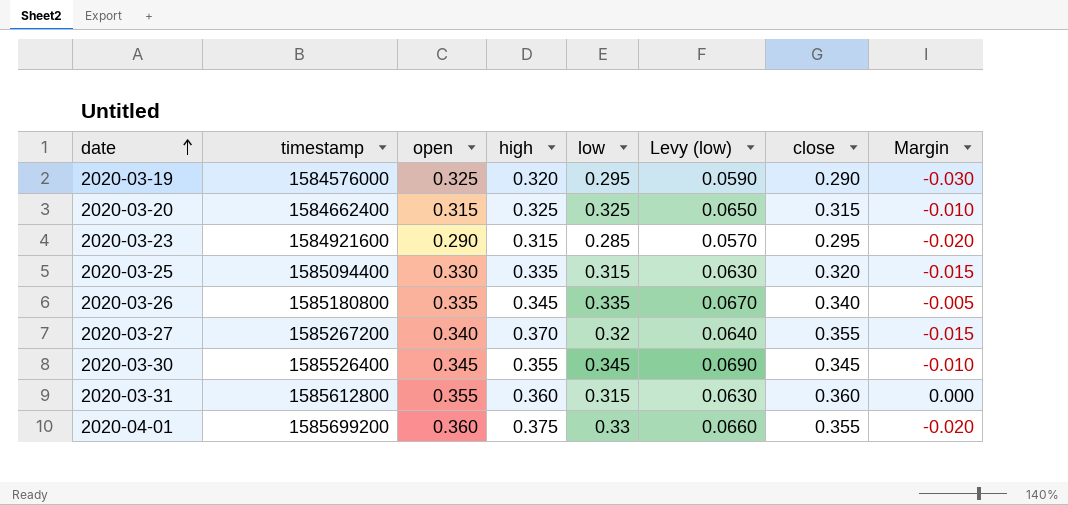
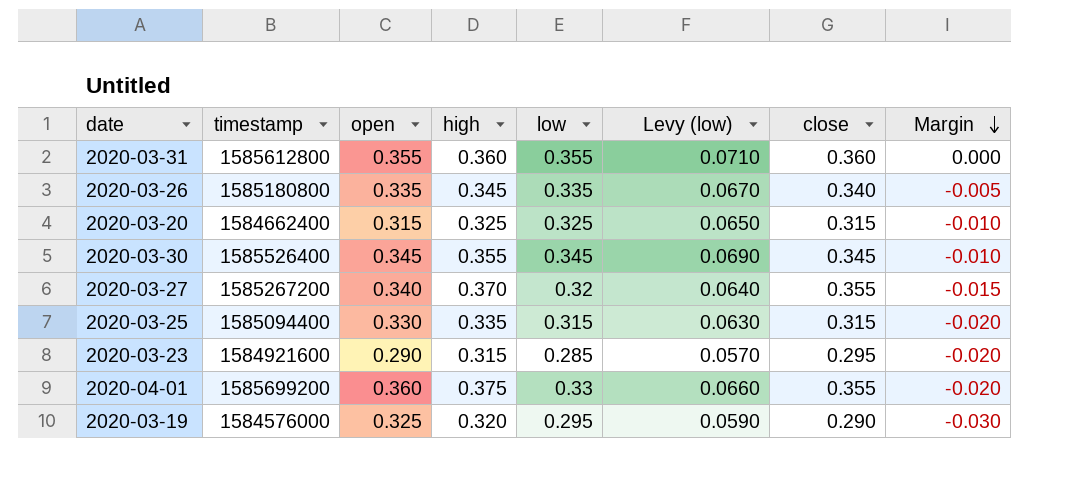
row order: date ascending -> Margin descending
2020-03-31 | low: 0.315 -> 0.355
2020-03-31 | Levy (low): 0.0630 -> 0.0710
2020-03-25 | close: 0.320 -> 0.315
2020-03-25 | Margin: -0.015 -> -0.020

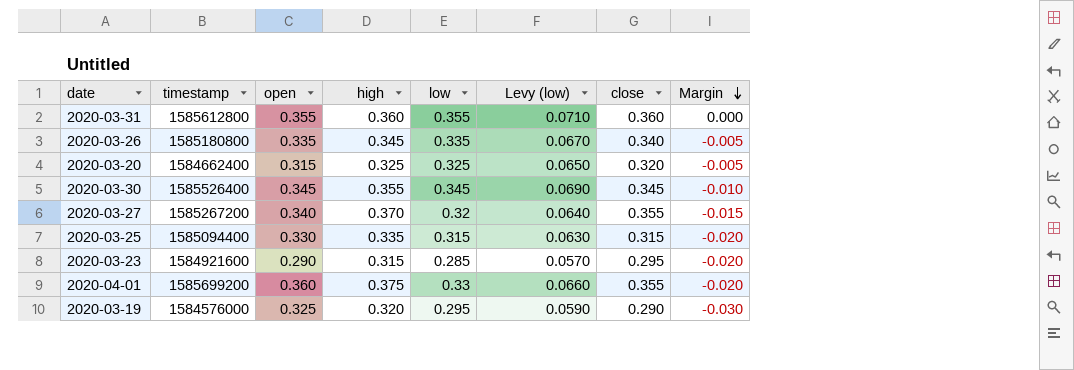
2020-03-20 | close: 0.315 -> 0.320
2020-03-20 | Margin: -0.010 -> -0.005

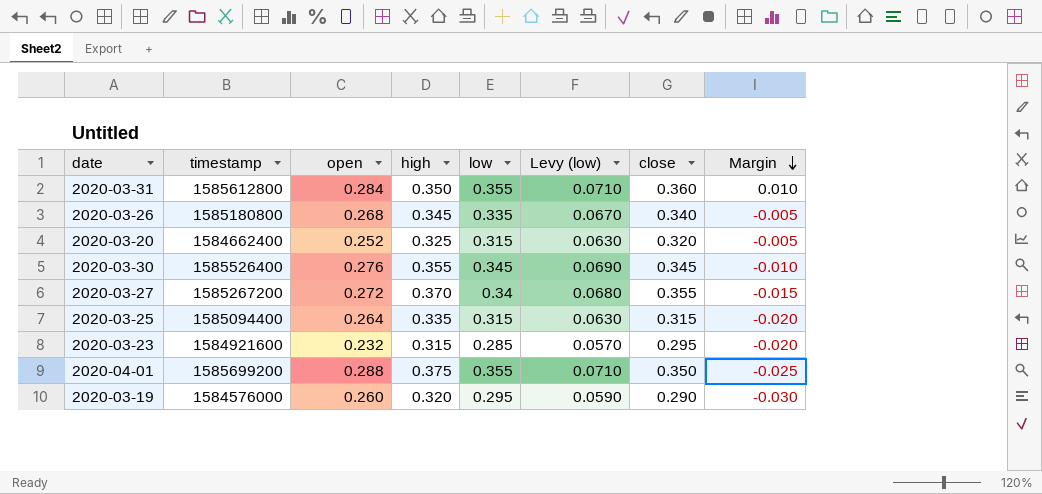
2020-03-31 | open: 0.355 -> 0.284
2020-03-31 | high: 0.360 -> 0.350
2020-03-31 | Margin: 0.000 -> 0.010
2020-03-26 | open: 0.335 -> 0.268
2020-03-20 | open: 0.315 -> 0.252
2020-03-20 | low: 0.325 -> 0.315
2020-03-20 | Levy (low): 0.0650 -> 0.0630
2020-03-30 | open: 0.345 -> 0.276
2020-03-27 | open: 0.340 -> 0.272
2020-03-27 | low: 0.32 -> 0.34
2020-03-27 | Levy (low): 0.0640 -> 0.0680
2020-03-25 | open: 0.330 -> 0.264
2020-03-23 | open: 0.290 -> 0.232
2020-04-01 | open: 0.360 -> 0.288
2020-04-01 | low: 0.33 -> 0.355
2020-04-01 | Levy (low): 0.0660 -> 0.0710
2020-04-01 | close: 0.355 -> 0.350
2020-04-01 | Margin: -0.020 -> -0.025
2020-03-19 | open: 0.325 -> 0.260

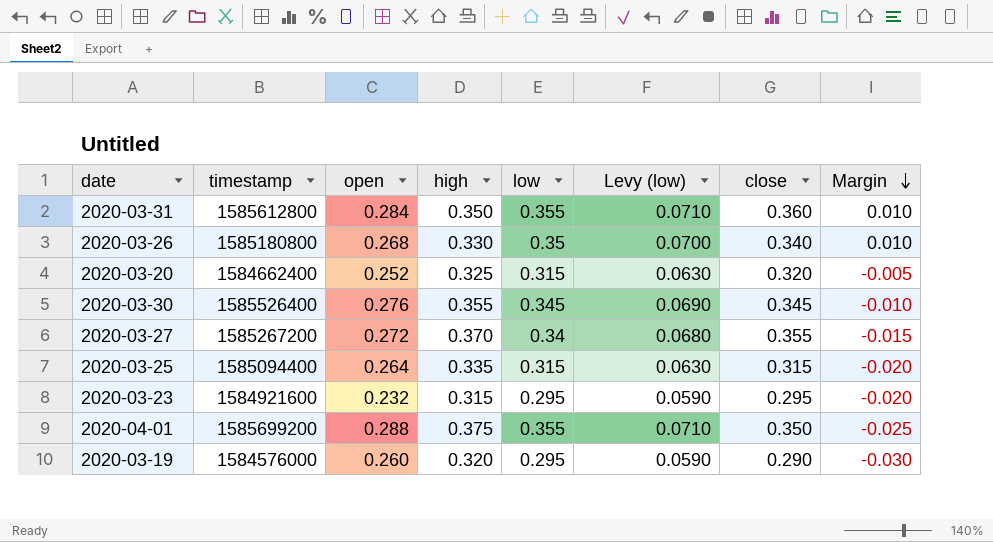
2020-03-26 | high: 0.345 -> 0.330
2020-03-26 | low: 0.335 -> 0.35
2020-03-26 | Levy (low): 0.0670 -> 0.0700
2020-03-26 | Margin: -0.005 -> 0.010
2020-03-23 | low: 0.285 -> 0.295
2020-03-23 | Levy (low): 0.0570 -> 0.0590

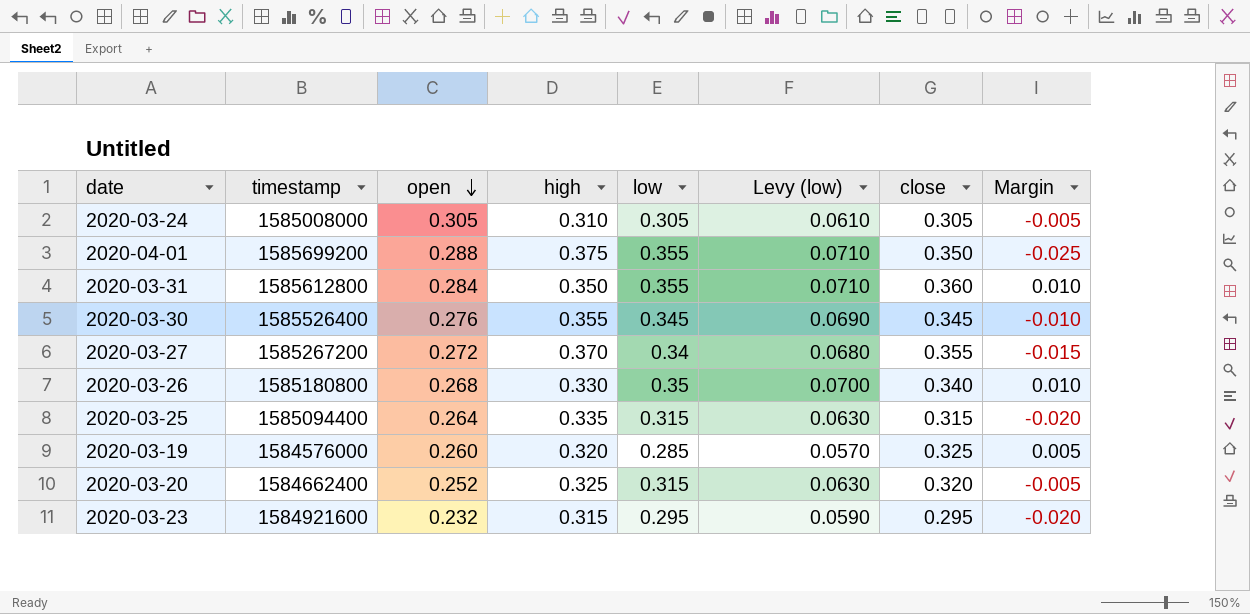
row order: Margin descending -> open descending
row 2020-03-24: none -> 1585008000 | 0.305 | 0.310 | 0.305 | 0.0610 | 0.305 | -0.005
2020-03-19 | low: 0.295 -> 0.285
2020-03-19 | Levy (low): 0.0590 -> 0.0570
2020-03-19 | close: 0.290 -> 0.325
2020-03-19 | Margin: -0.030 -> 0.005

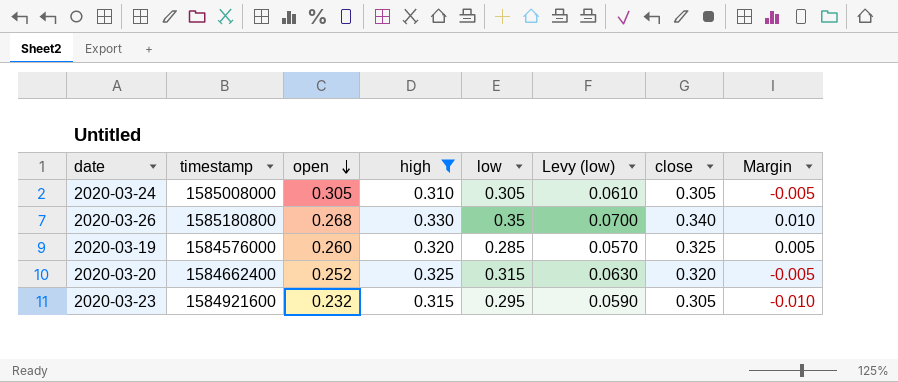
filter: none -> high <= 0.330
2020-03-23 | close: 0.295 -> 0.305
2020-03-23 | Margin: -0.020 -> -0.010

